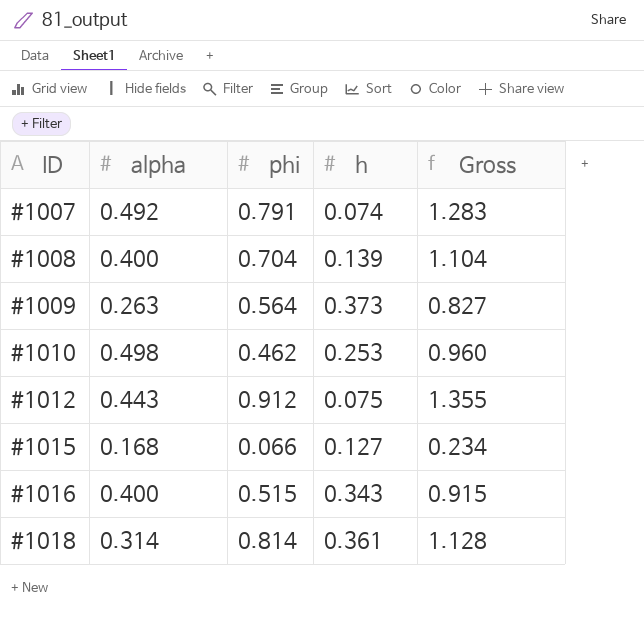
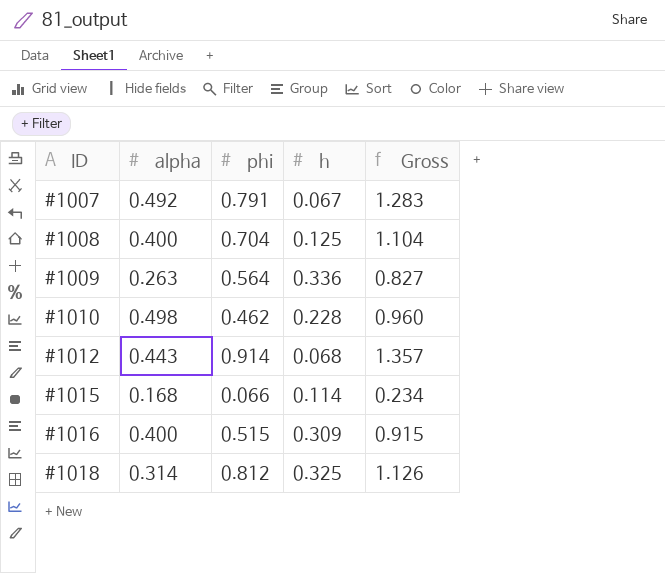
#1007 | h: 0.074 -> 0.067
#1008 | h: 0.139 -> 0.125
#1009 | h: 0.373 -> 0.336
#1010 | h: 0.253 -> 0.228
#1012 | phi: 0.912 -> 0.914
#1012 | h: 0.075 -> 0.068
#1012 | Gross: 1.355 -> 1.357
#1015 | h: 0.127 -> 0.114
#1016 | h: 0.343 -> 0.309
#1018 | phi: 0.814 -> 0.812
#1018 | h: 0.361 -> 0.325
#1018 | Gross: 1.128 -> 1.126

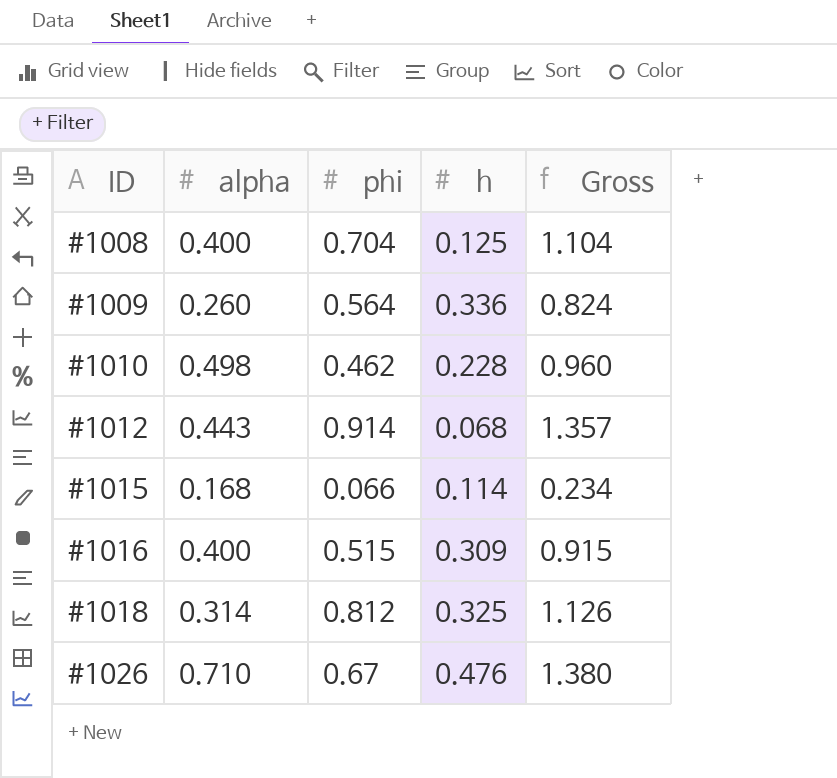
row #1007: 0.492 | 0.791 | 0.067 | 1.283 -> none
#1009 | alpha: 0.263 -> 0.260
#1009 | Gross: 0.827 -> 0.824
row #1026: none -> 0.710 | 0.67 | 0.476 | 1.380

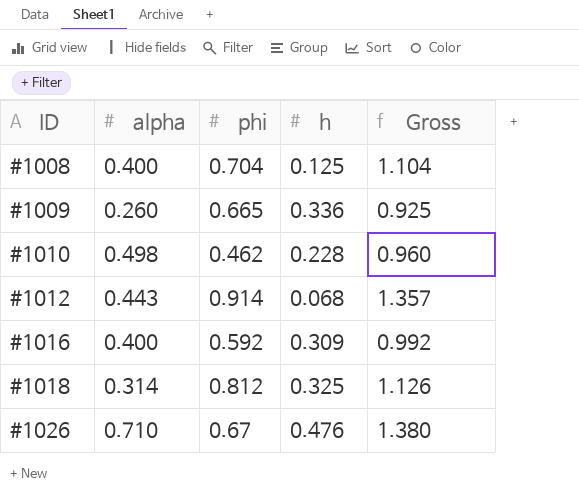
row #1015: 0.168 | 0.066 | 0.114 | 0.234 -> none
#1009 | phi: 0.564 -> 0.665
#1009 | Gross: 0.824 -> 0.925
#1016 | phi: 0.515 -> 0.592
#1016 | Gross: 0.915 -> 0.992

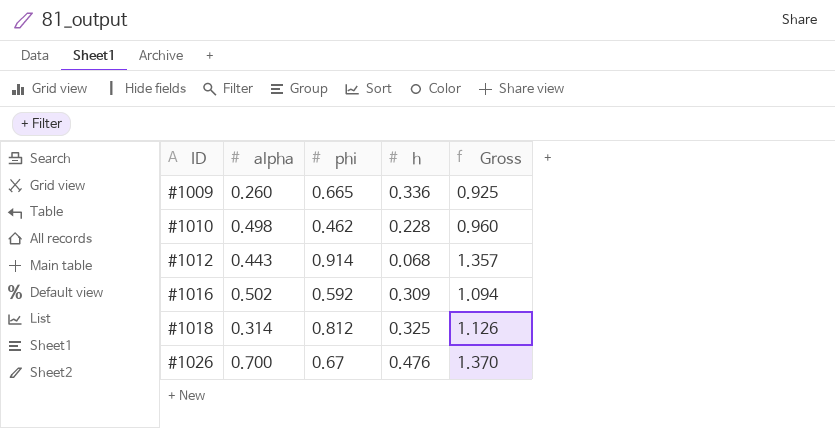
row #1008: 0.400 | 0.704 | 0.125 | 1.104 -> none
#1016 | alpha: 0.400 -> 0.502
#1016 | Gross: 0.992 -> 1.094
#1026 | alpha: 0.710 -> 0.700
#1026 | Gross: 1.380 -> 1.370

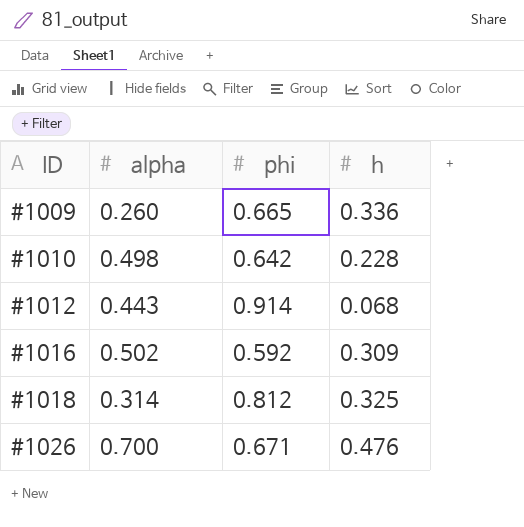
column Gross | formula: [alpha] + [phi] -> none
#1010 | phi: 0.462 -> 0.642
#1026 | phi: 0.67 -> 0.671

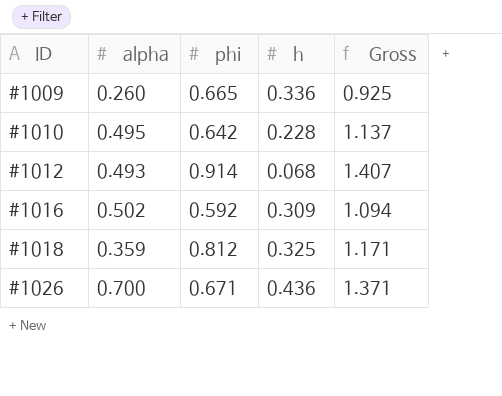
column Gross | formula: none -> [alpha] + [phi]
#1010 | alpha: 0.498 -> 0.495
#1012 | alpha: 0.443 -> 0.493
#1018 | alpha: 0.314 -> 0.359
#1026 | h: 0.476 -> 0.436

